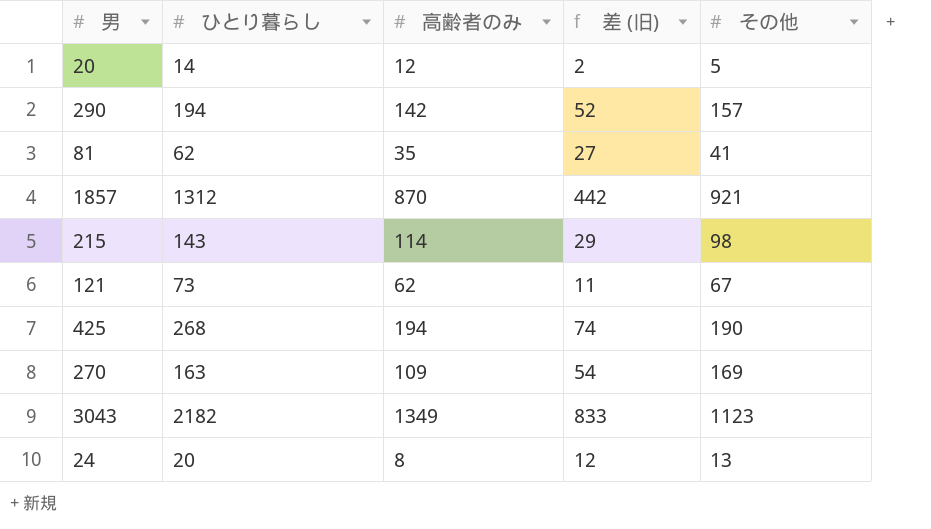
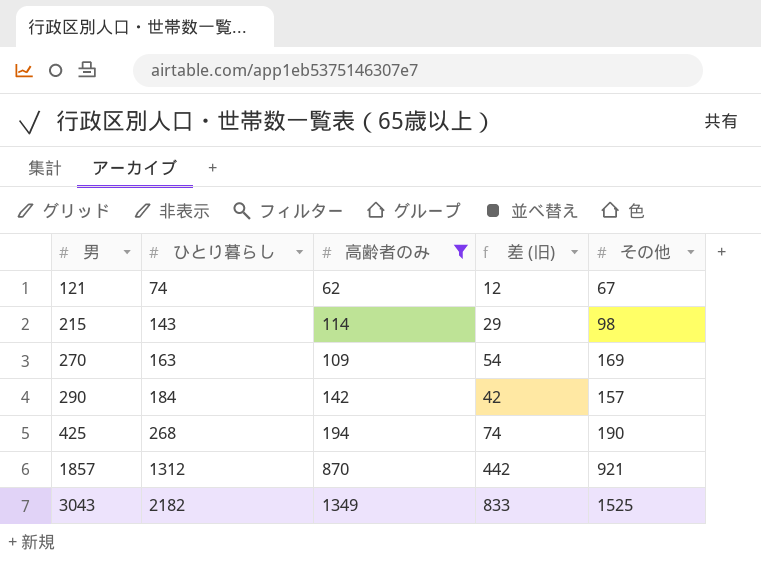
filter: none -> 高齢者のみ >= 62
row order: none -> 男 ascending
121 | ひとり暮らし: 73 -> 74
121 | 差 (旧): 11 -> 12
290 | ひとり暮らし: 194 -> 184
290 | 差 (旧): 52 -> 42
3043 | その他: 1123 -> 1525

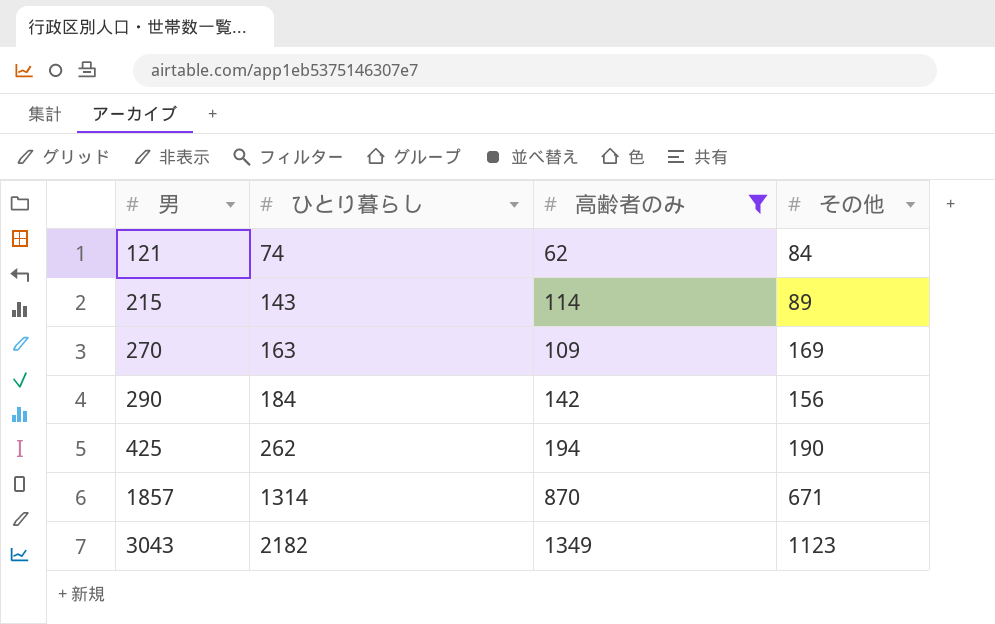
column 差 (旧) | formula: [ひとり暮らし] - [高齢者のみ] -> none
121 | その他: 67 -> 84
215 | その他: 98 -> 89
290 | その他: 157 -> 156
425 | ひとり暮らし: 268 -> 262
1857 | ひとり暮らし: 1312 -> 1314
1857 | その他: 921 -> 671
3043 | その他: 1525 -> 1123

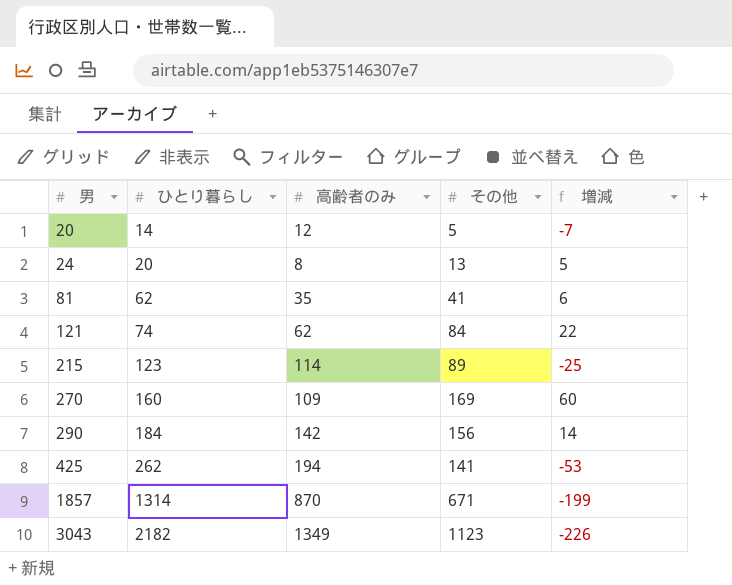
filter: 高齢者のみ >= 62 -> none
column 増減 | formula: none -> [その他] - [高齢者のみ]
215 | ひとり暮らし: 143 -> 123
270 | ひとり暮らし: 163 -> 160
425 | その他: 190 -> 141

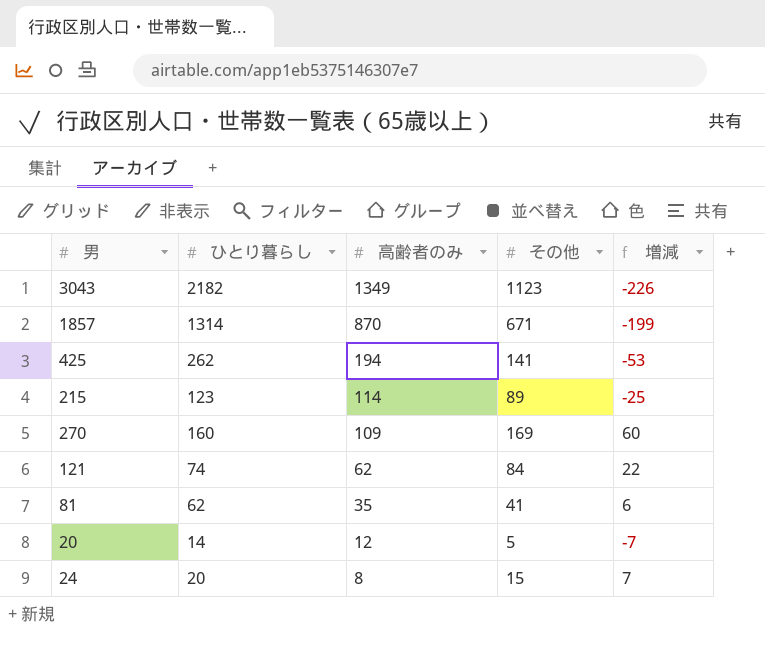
row order: 男 ascending -> 高齢者のみ descending
row 290: 184 | 142 | 156 | 14 -> none
24 | その他: 13 -> 15
24 | 増減: 5 -> 7

